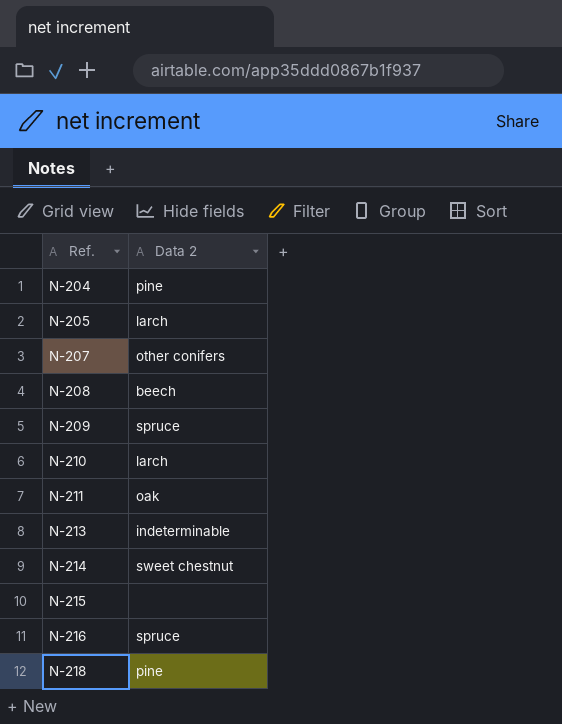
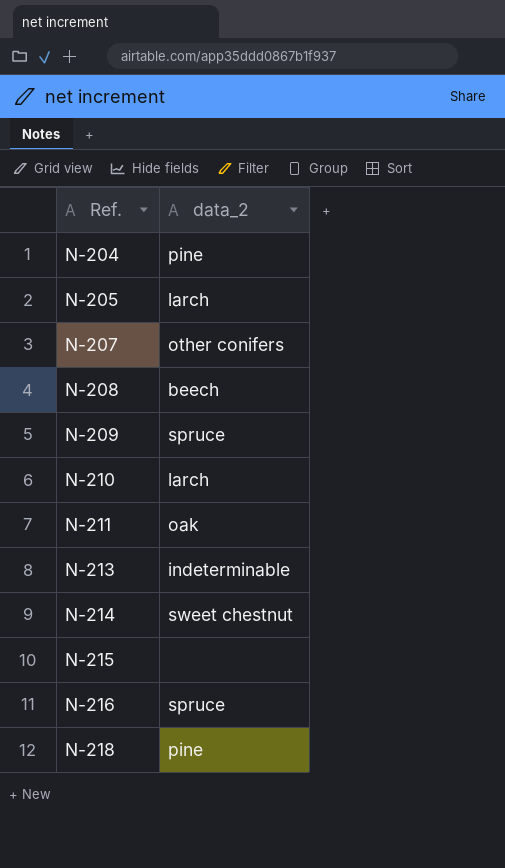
column name: Data 2 -> data_2

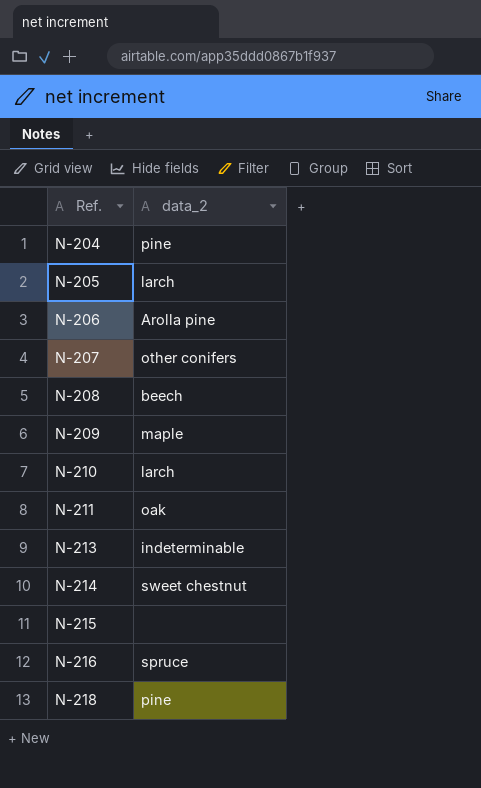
row N-206: none -> Arolla pine
N-209 | data_2: spruce -> maple

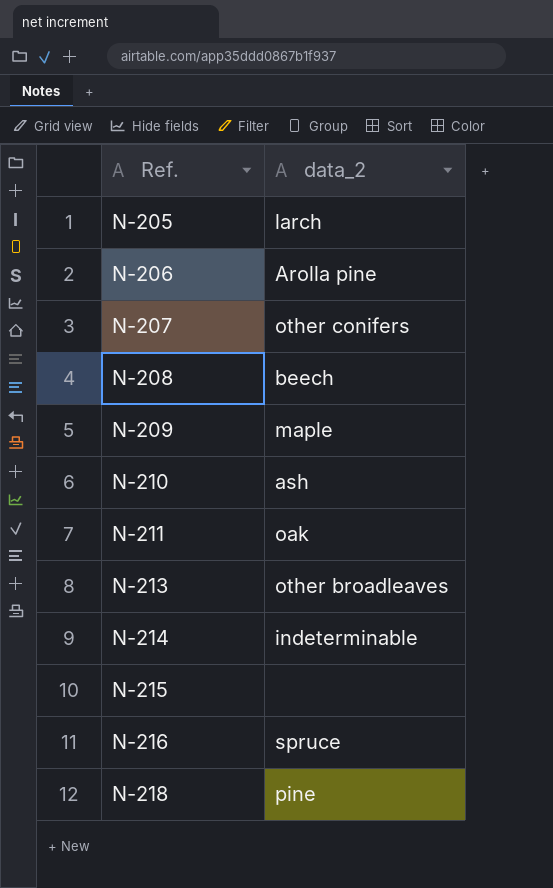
row N-204: pine -> none
N-210 | data_2: larch -> ash
N-213 | data_2: indeterminable -> other broadleaves
N-214 | data_2: sweet chestnut -> indeterminable

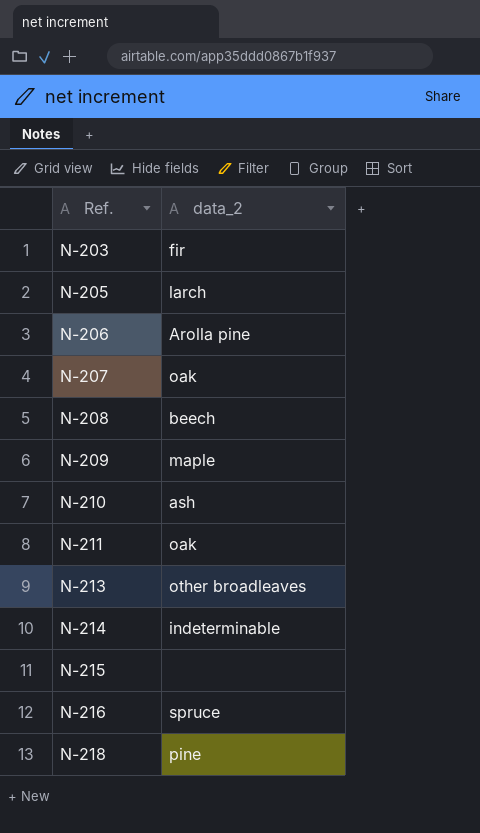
row N-203: none -> fir
N-207 | data_2: other conifers -> oak

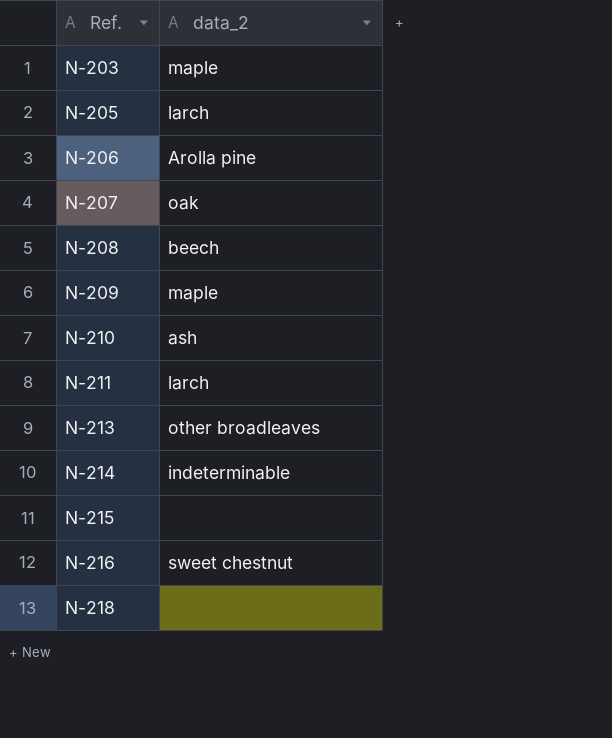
N-203 | data_2: fir -> maple
N-211 | data_2: oak -> larch
N-216 | data_2: spruce -> sweet chestnut
N-218 | data_2: pine -> none

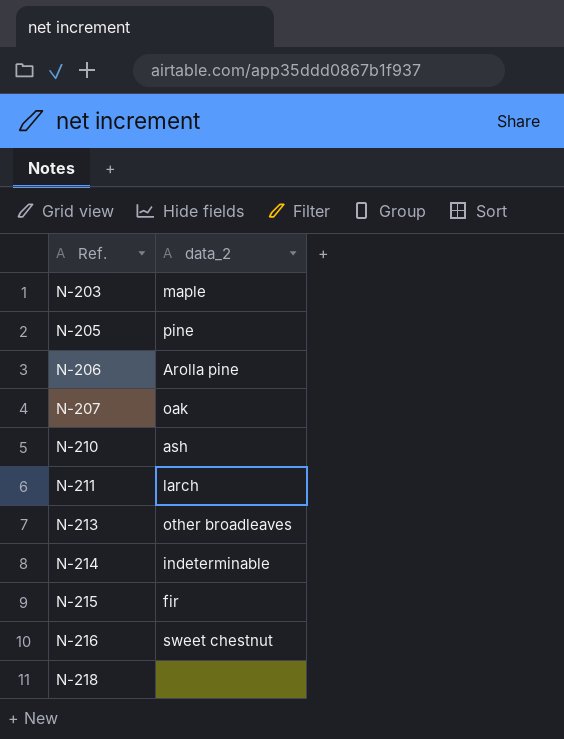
row N-208: beech -> none
row N-209: maple -> none
N-205 | data_2: larch -> pine
N-215 | data_2: none -> fir

